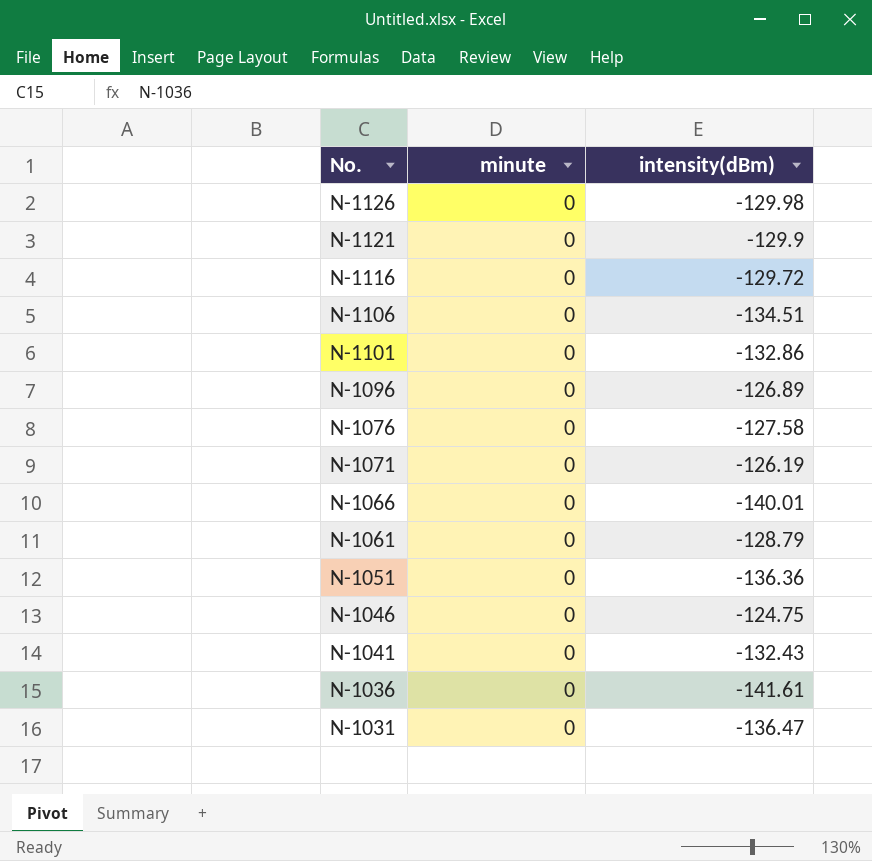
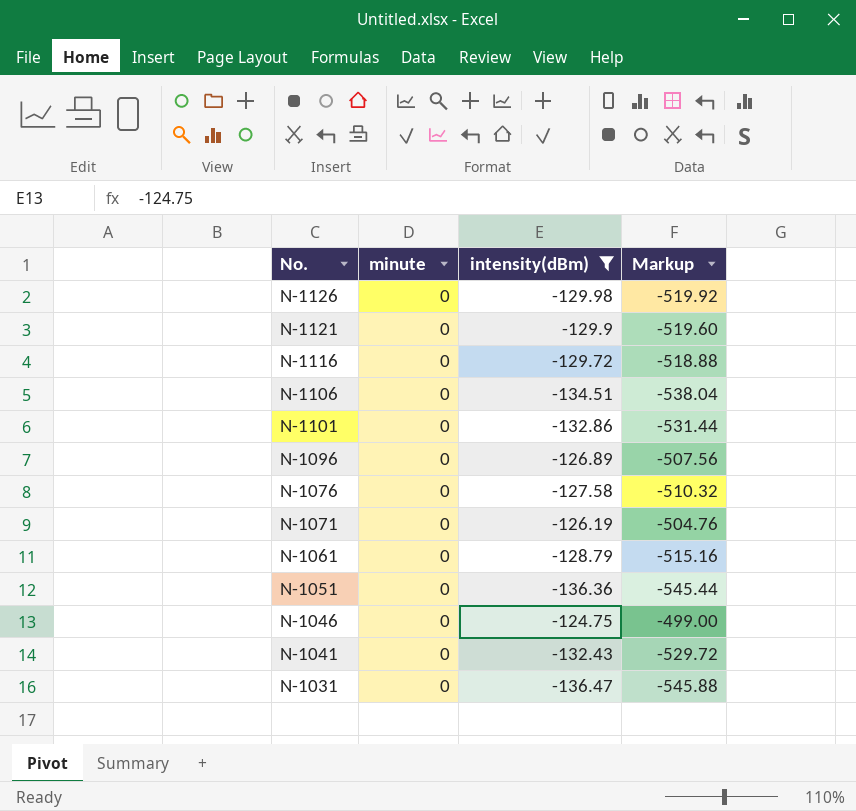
filter: none -> intensity(dBm) >= -136.47
column Markup | formula: none -> [intensity(dBm)] * 4

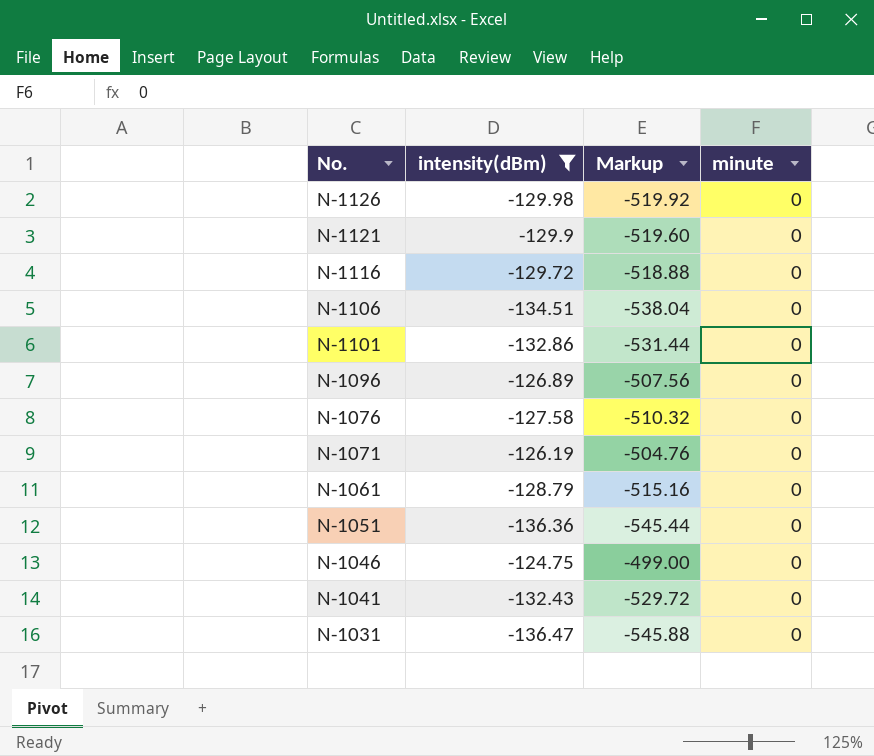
column minute | position: 2 -> 4

